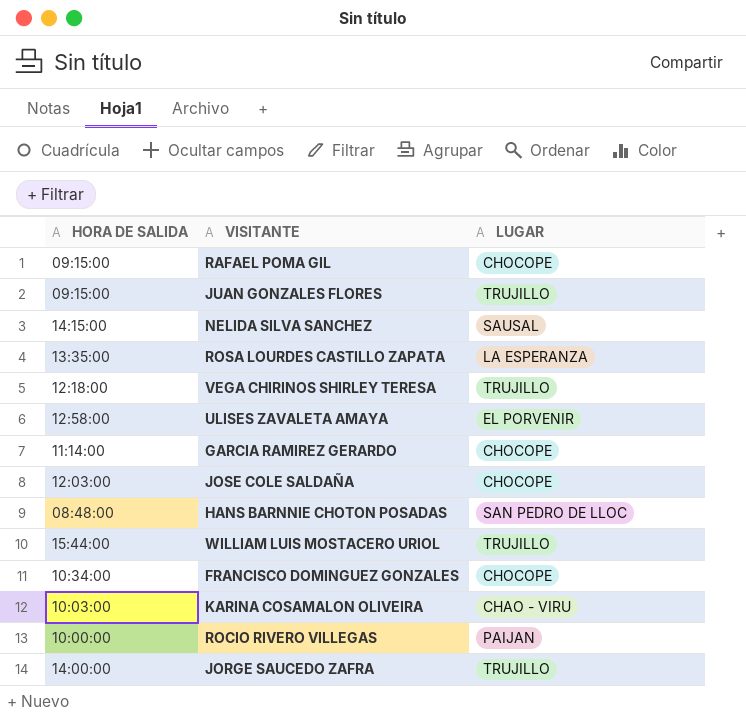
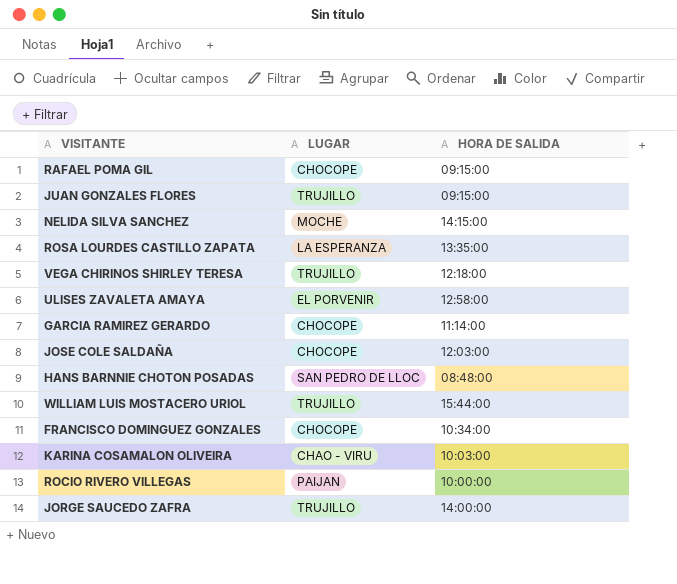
column HORA DE SALIDA | position: 1 -> 3
NELIDA SILVA SANCHEZ | LUGAR: SAUSAL -> MOCHE

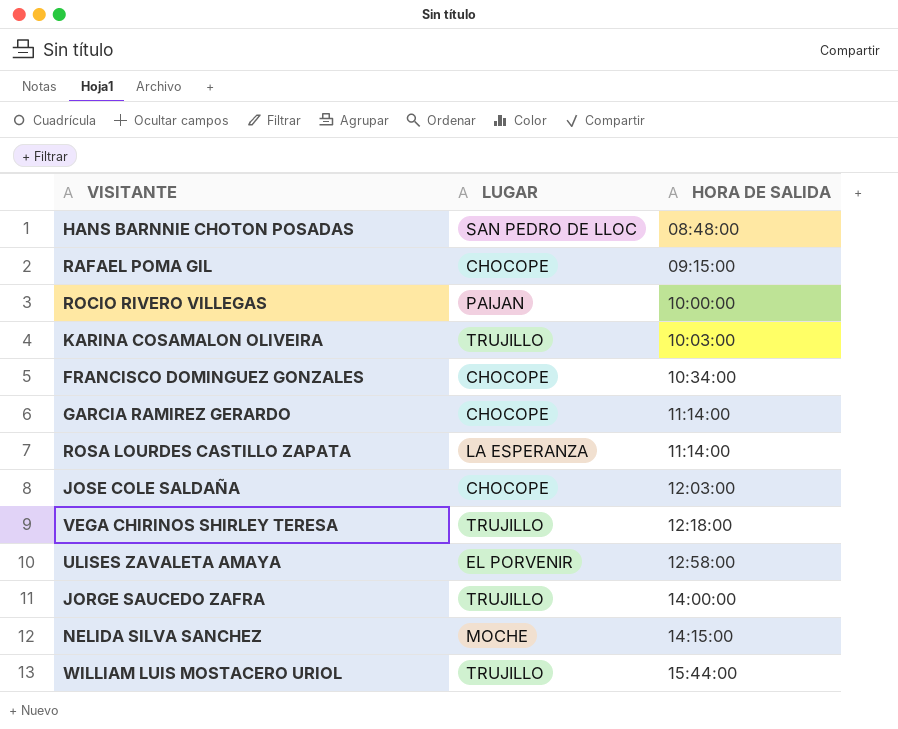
row order: none -> HORA DE SALIDA ascending
row JUAN GONZALES FLORES: TRUJILLO | 09:15:00 -> none
KARINA COSAMALON OLIVEIRA | LUGAR: CHAO - VIRU -> TRUJILLO
ROSA LOURDES CASTILLO ZAPATA | HORA DE SALIDA: 13:35:00 -> 11:14:00

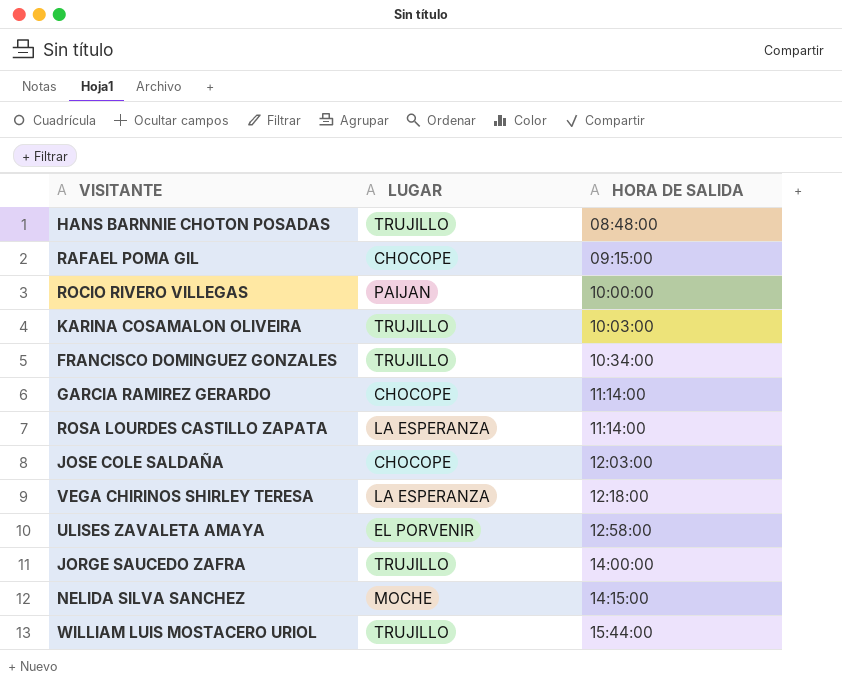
HANS BARNNIE CHOTON POSADAS | LUGAR: SAN PEDRO DE LLOC -> TRUJILLO
FRANCISCO DOMINGUEZ GONZALES | LUGAR: CHOCOPE -> TRUJILLO
VEGA CHIRINOS SHIRLEY TERESA | LUGAR: TRUJILLO -> LA ESPERANZA

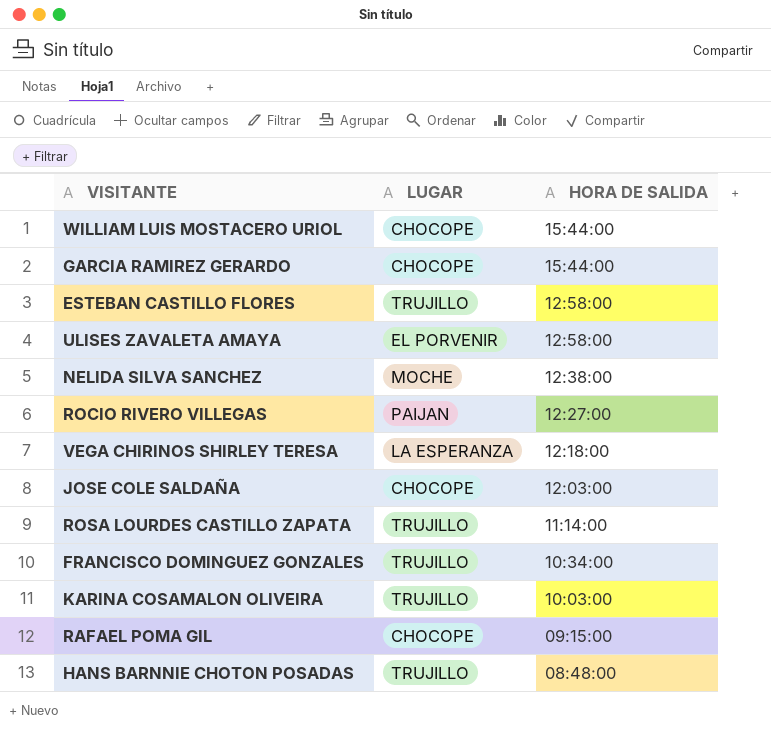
row order: HORA DE SALIDA ascending -> HORA DE SALIDA descending
row JORGE SAUCEDO ZAFRA: TRUJILLO | 14:00:00 -> none
WILLIAM LUIS MOSTACERO URIOL | LUGAR: TRUJILLO -> CHOCOPE
GARCIA RAMIREZ GERARDO | HORA DE SALIDA: 11:14:00 -> 15:44:00
row ESTEBAN CASTILLO FLORES: none -> TRUJILLO | 12:58:00
NELIDA SILVA SANCHEZ | HORA DE SALIDA: 14:15:00 -> 12:38:00
ROCIO RIVERO VILLEGAS | HORA DE SALIDA: 10:00:00 -> 12:27:00
ROSA LOURDES CASTILLO ZAPATA | LUGAR: LA ESPERANZA -> TRUJILLO

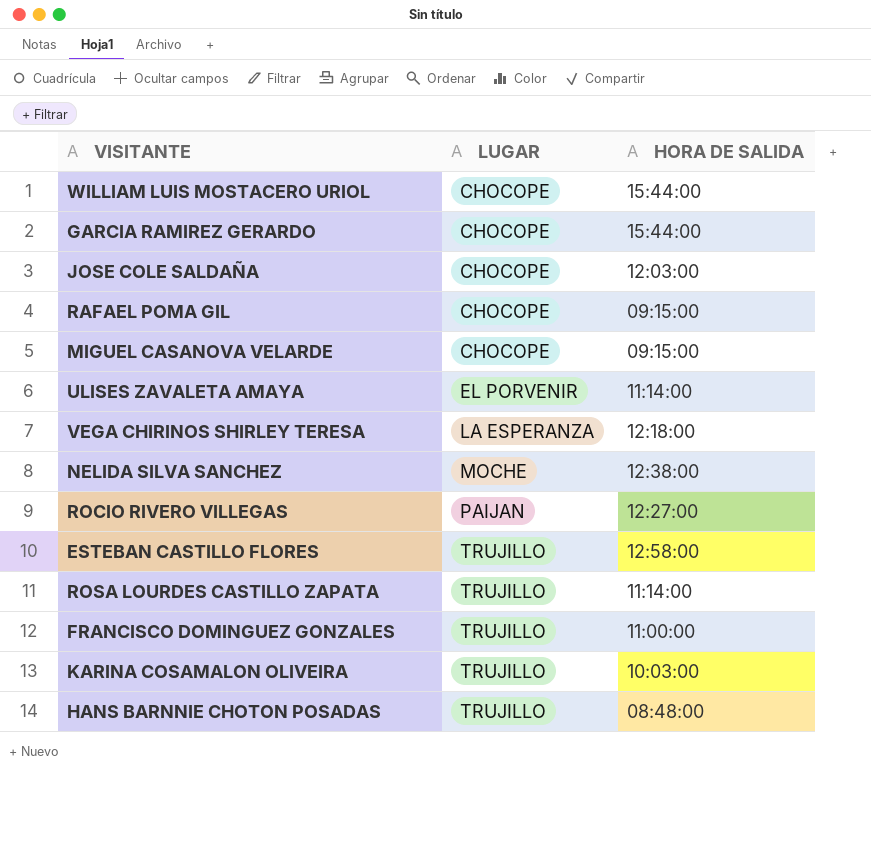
row order: HORA DE SALIDA descending -> LUGAR ascending
row MIGUEL CASANOVA VELARDE: none -> CHOCOPE | 09:15:00
ULISES ZAVALETA AMAYA | HORA DE SALIDA: 12:58:00 -> 11:14:00
FRANCISCO DOMINGUEZ GONZALES | HORA DE SALIDA: 10:34:00 -> 11:00:00

